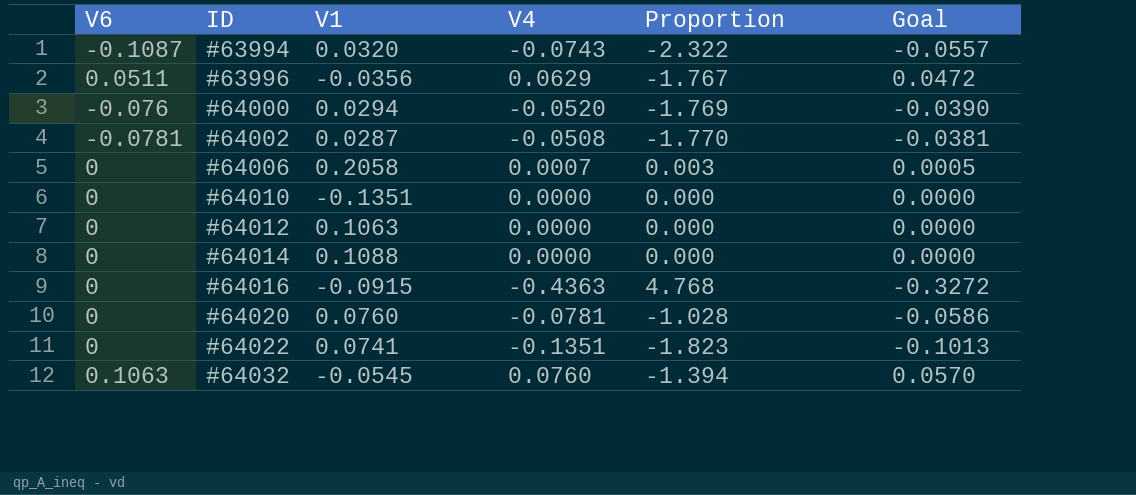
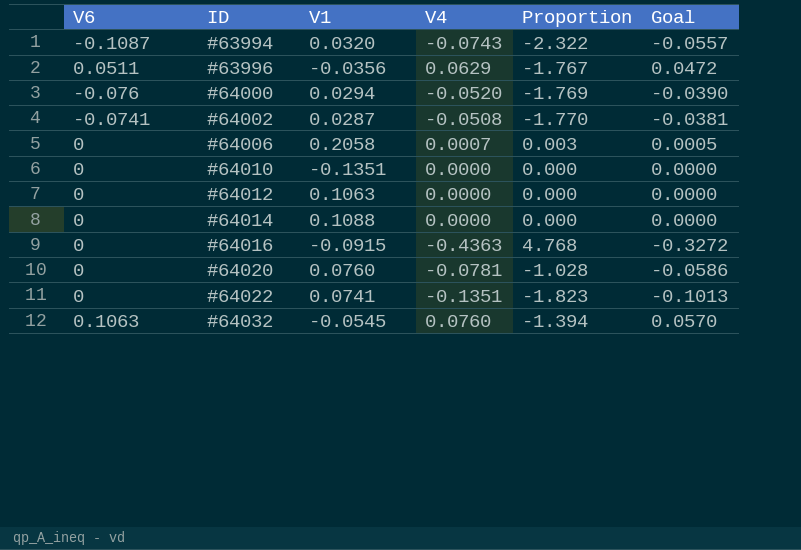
#64002 | V6: -0.0781 -> -0.0741

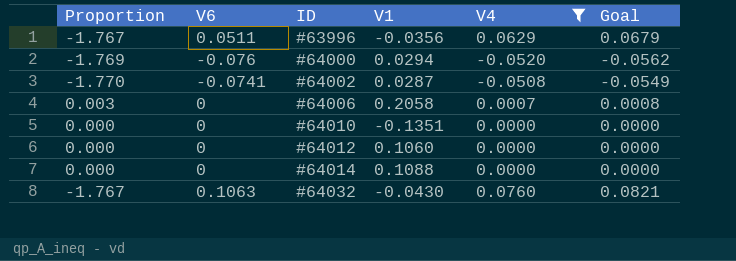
filter: none -> V4 >= -0.0520
column Proportion | position: 5 -> 1
column Goal | formula: [V4] * 0.75 -> [V4] * 1.08
#64012 | V1: 0.1063 -> 0.1060
#64032 | Proportion: -1.394 -> -1.767
#64032 | V1: -0.0545 -> -0.0430

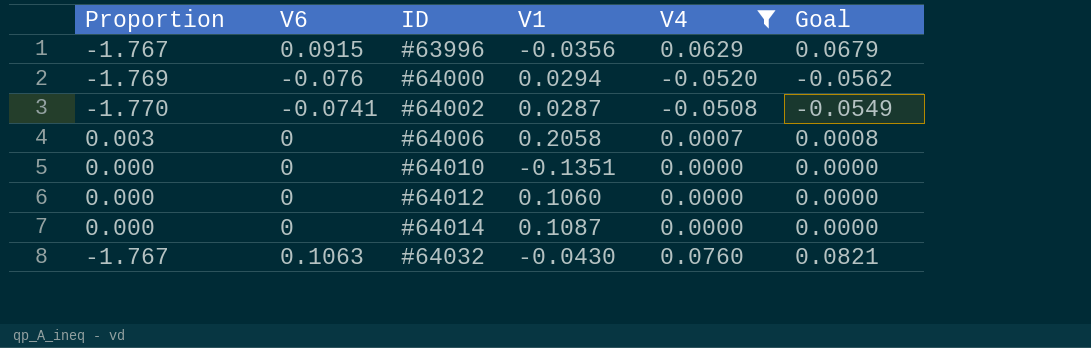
#63996 | V6: 0.0511 -> 0.0915
#64014 | V1: 0.1088 -> 0.1087

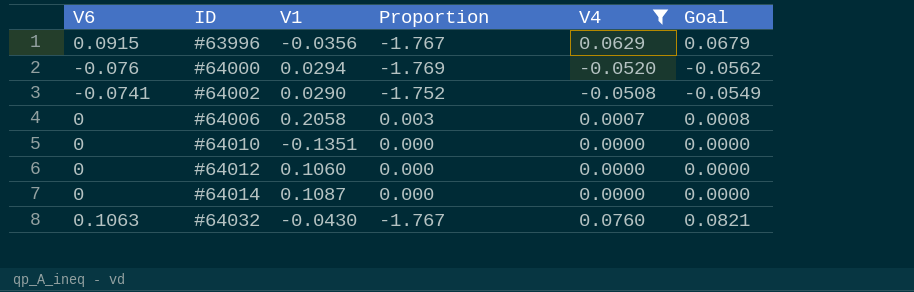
column Proportion | position: 1 -> 4
#64002 | V1: 0.0287 -> 0.0290
#64002 | Proportion: -1.770 -> -1.752

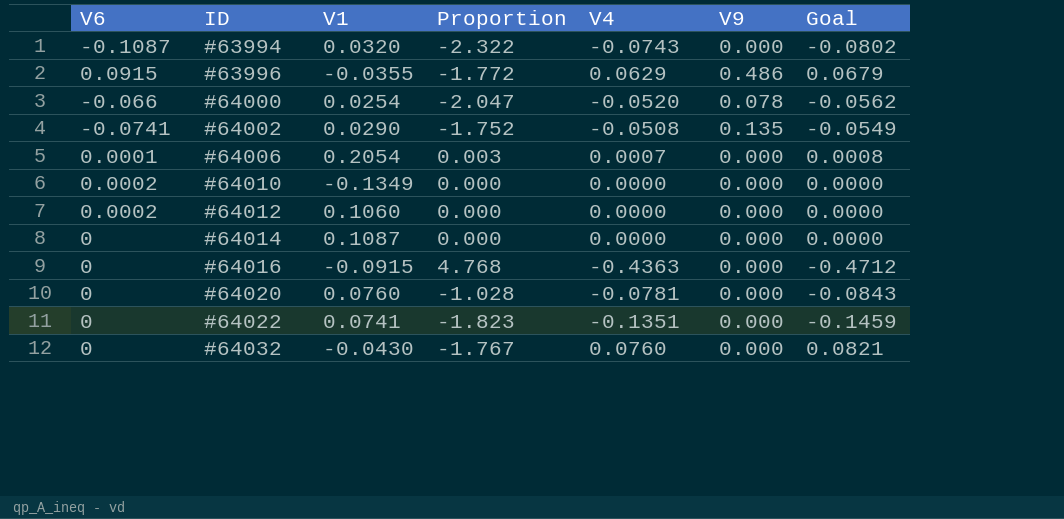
filter: V4 >= -0.0520 -> none
column V9 | position: none -> 6
#63996 | V1: -0.0356 -> -0.0355
#63996 | Proportion: -1.767 -> -1.772
#64000 | V6: -0.076 -> -0.066
#64000 | V1: 0.0294 -> 0.0254
#64000 | Proportion: -1.769 -> -2.047
#64006 | V6: 0 -> 0.0001
#64006 | V1: 0.2058 -> 0.2054
#64010 | V6: 0 -> 0.0002
#64010 | V1: -0.1351 -> -0.1349
#64012 | V6: 0 -> 0.0002
#64032 | V6: 0.1063 -> 0

